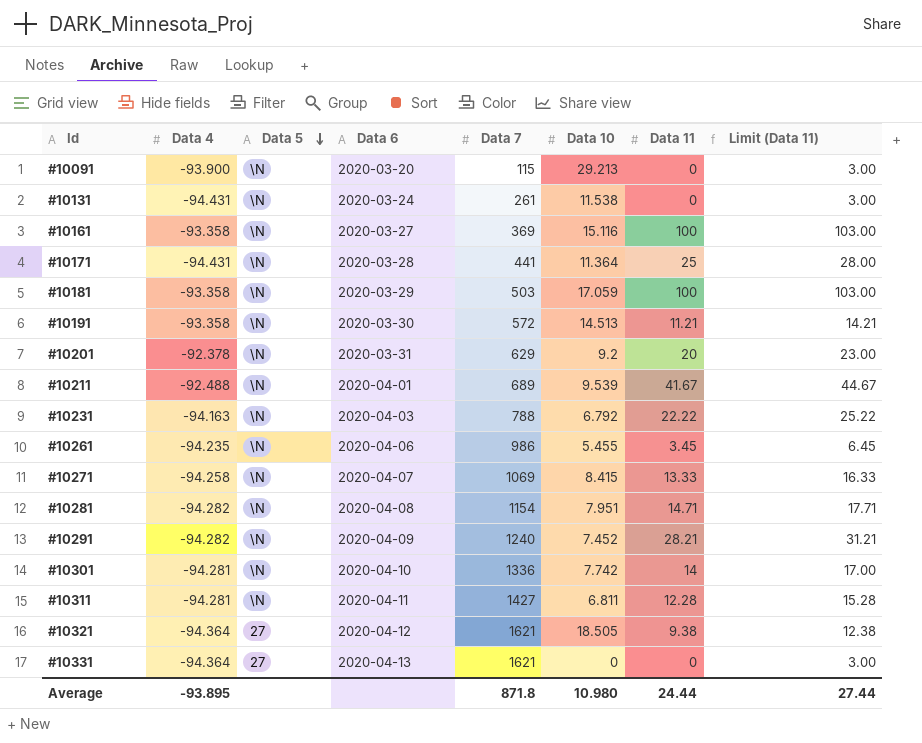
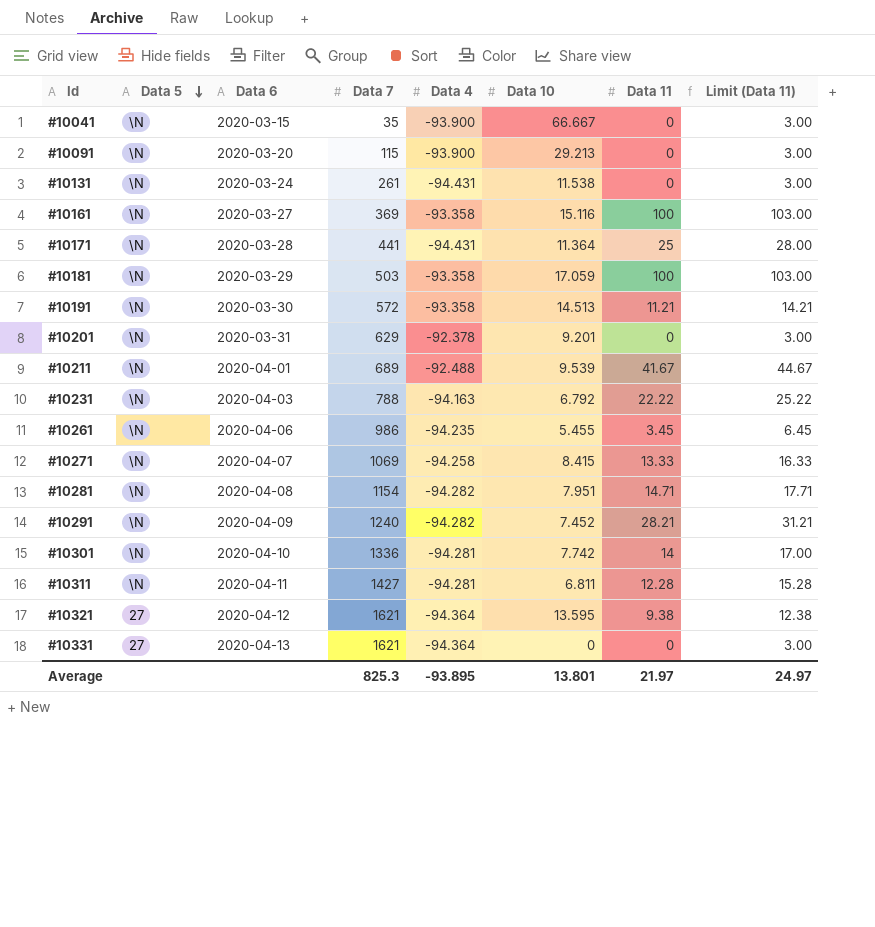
column Data 4 | position: 2 -> 5
row #10041: none -> \N | 2020-03-15 | 35 | -93.900 | 66.667 | 0 | 3.00
#10201 | Data 10: 9.2 -> 9.201
#10201 | Data 11: 20 -> 0
#10201 | Limit (Data 11): 23.00 -> 3.00
#10321 | Data 10: 18.505 -> 13.595
Average | Data 7: 871.8 -> 825.3
Average | Data 10: 10.980 -> 13.801
Average | Data 11: 24.44 -> 21.97
Average | Limit (Data 11): 27.44 -> 24.97

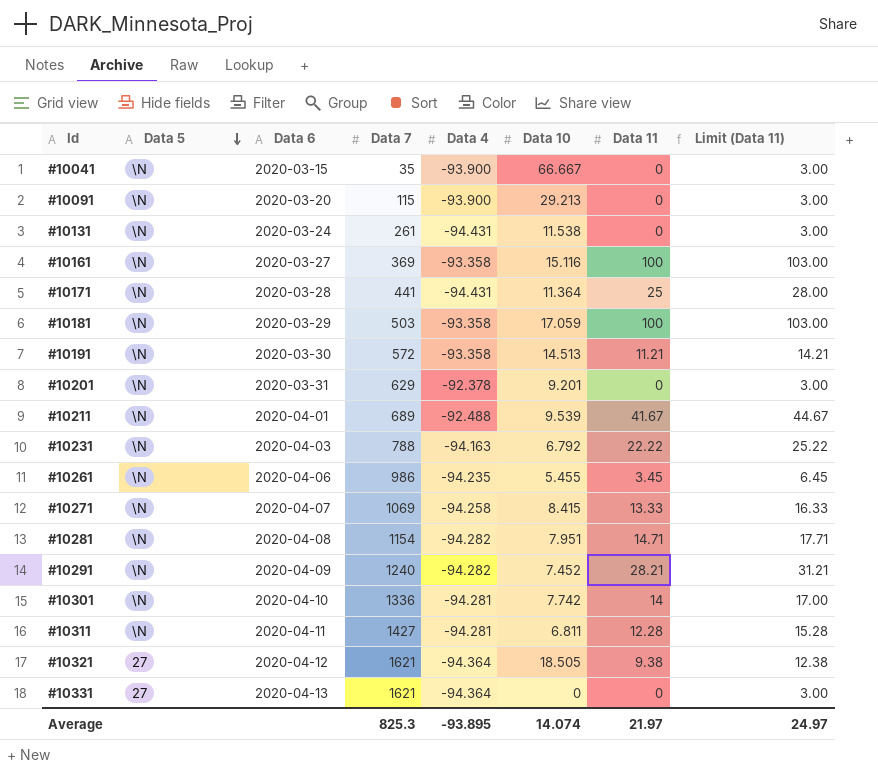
#10321 | Data 10: 13.595 -> 18.505
Average | Data 10: 13.801 -> 14.074

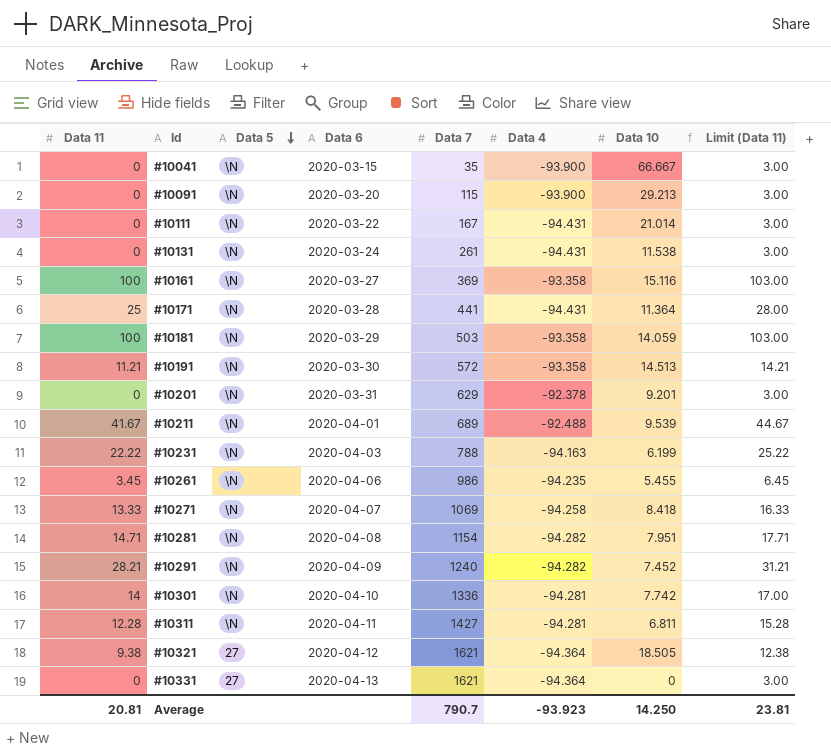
column Data 11 | position: 7 -> 1
row #10111: none -> 0 | \N | 2020-03-22 | 167 | -94.431 | 21.014 | 3.00
#10181 | Data 10: 17.059 -> 14.059
#10231 | Data 10: 6.792 -> 6.199
#10271 | Data 10: 8.415 -> 8.418
Average | Data 11: 21.97 -> 20.81
Average | Data 7: 825.3 -> 790.7
Average | Data 4: -93.895 -> -93.923
Average | Data 10: 14.074 -> 14.250
Average | Limit (Data 11): 24.97 -> 23.81

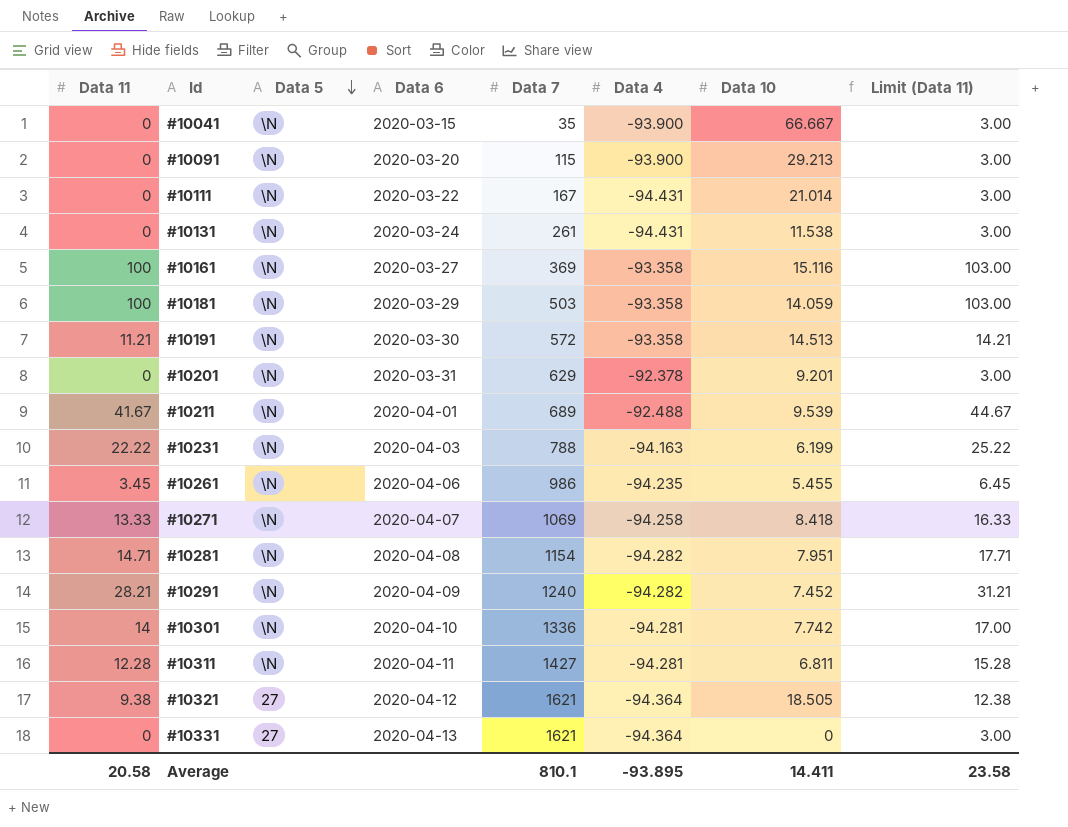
row #10171: 25 | \N | 2020-03-28 | 441 | -94.431 | 11.364 | 28.00 -> none
Average | Data 11: 20.81 -> 20.58
Average | Data 7: 790.7 -> 810.1
Average | Data 4: -93.923 -> -93.895
Average | Data 10: 14.250 -> 14.411
Average | Limit (Data 11): 23.81 -> 23.58

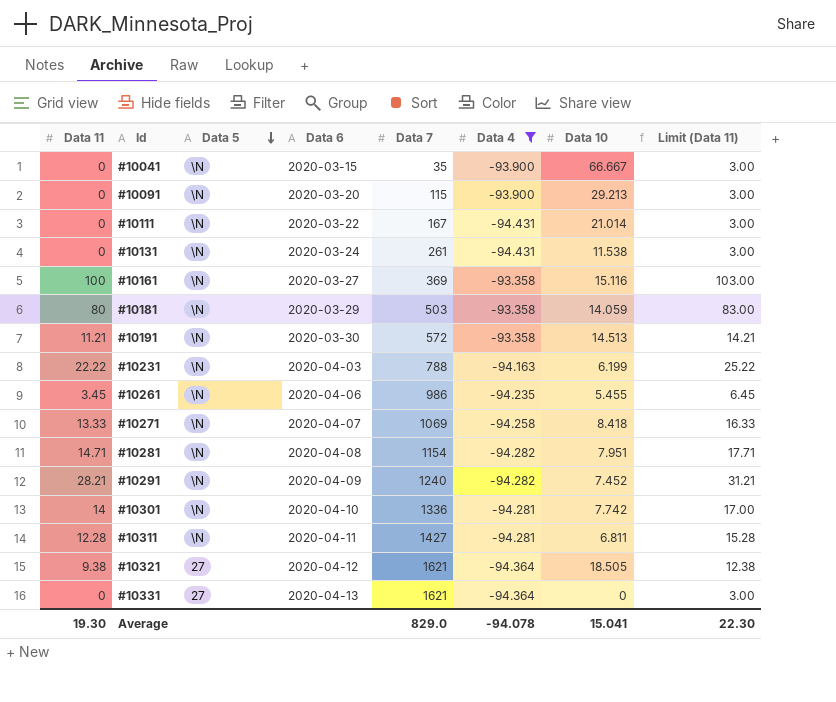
filter: none -> Data 4 <= -93.358
#10181 | Data 11: 100 -> 80
#10181 | Limit (Data 11): 103.00 -> 83.00
Average | Data 11: 20.58 -> 19.30
Average | Data 7: 810.1 -> 829.0
Average | Data 4: -93.895 -> -94.078
Average | Data 10: 14.411 -> 15.041
Average | Limit (Data 11): 23.58 -> 22.30

